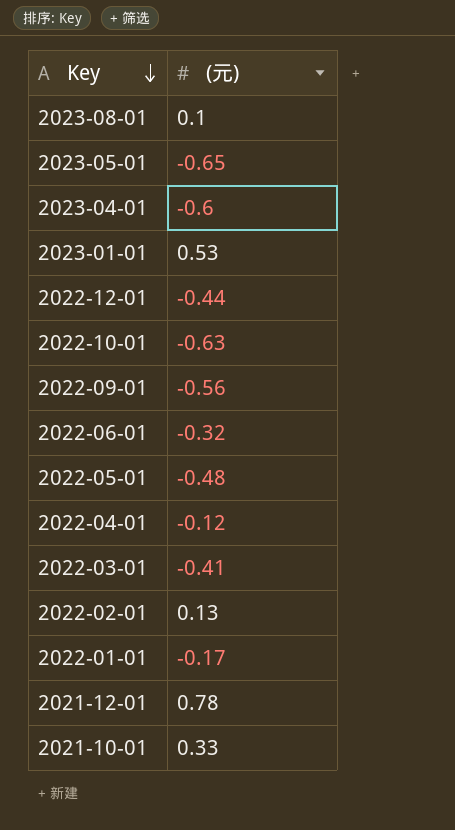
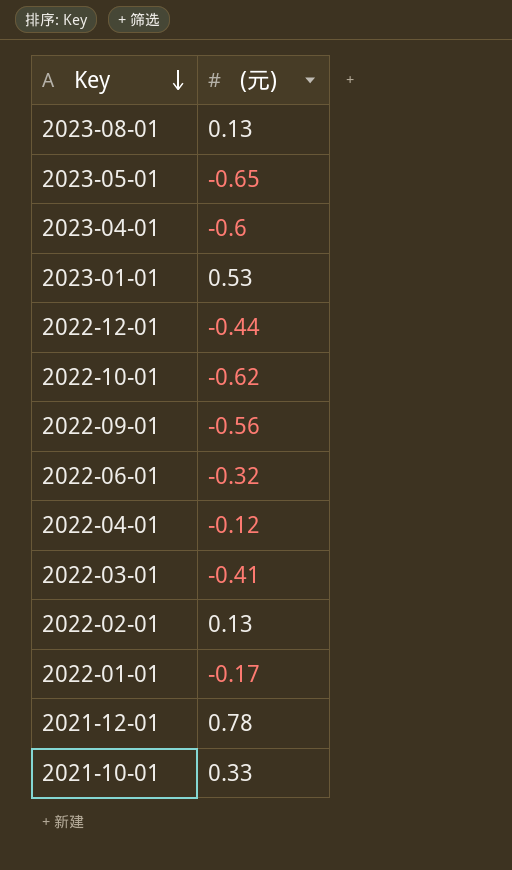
row 2022-05-01: -0.48 -> none
2023-08-01 | (元): 0.1 -> 0.13
2022-10-01 | (元): -0.63 -> -0.62

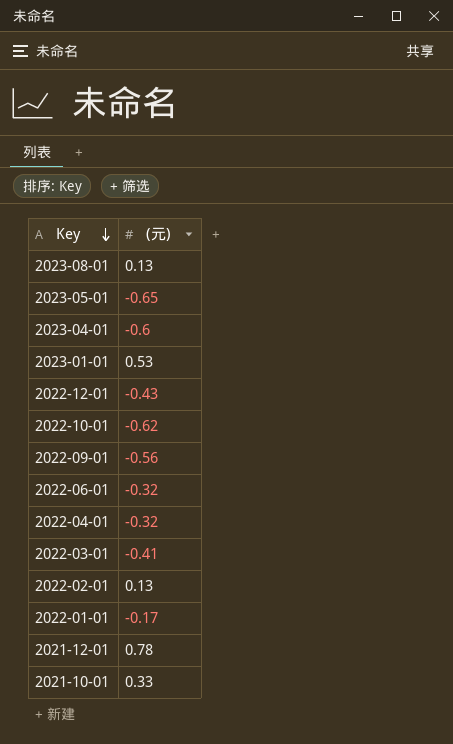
2022-12-01 | (元): -0.44 -> -0.43
2022-04-01 | (元): -0.12 -> -0.32

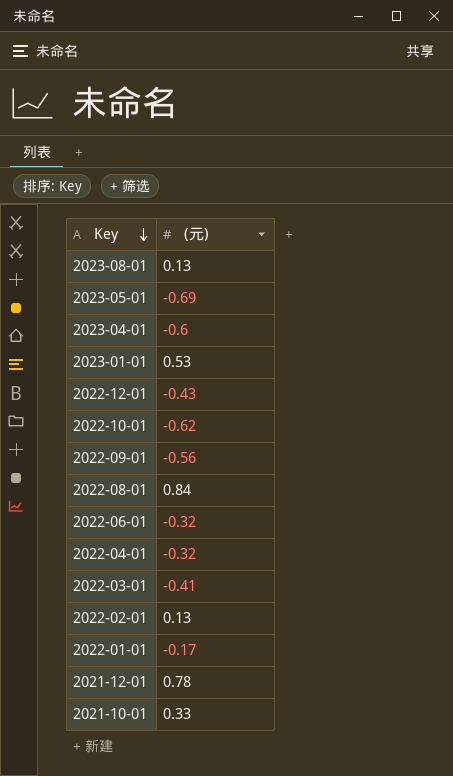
2023-05-01 | (元): -0.65 -> -0.69
row 2022-08-01: none -> 0.84

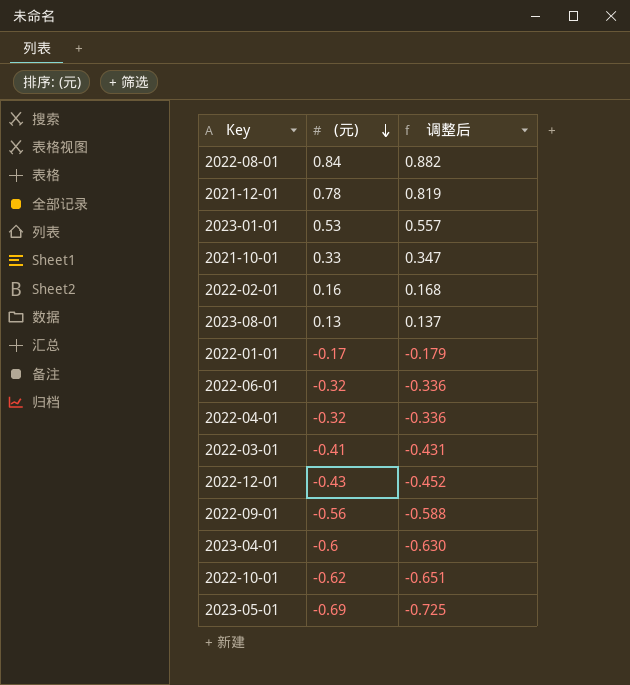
row order: Key descending -> (元) descending
column 调整后 | formula: none -> [(元)] * 1.05
2022-02-01 | (元): 0.13 -> 0.16

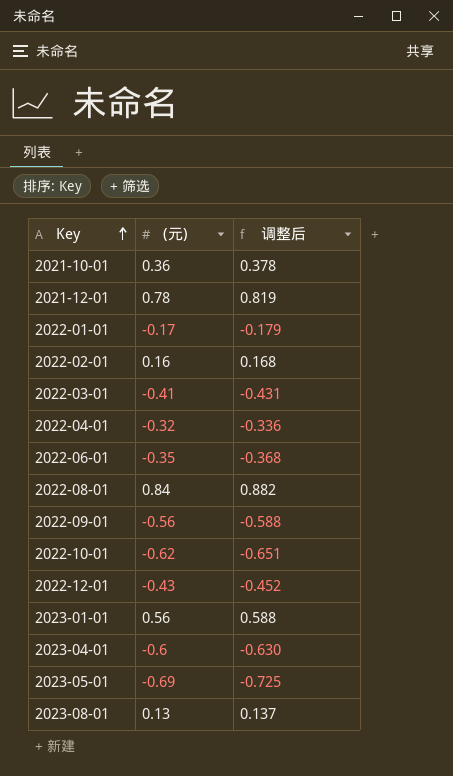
row order: (元) descending -> Key ascending
2021-10-01 | (元): 0.33 -> 0.36
2021-10-01 | 调整后: 0.347 -> 0.378
2022-06-01 | (元): -0.32 -> -0.35
2022-06-01 | 调整后: -0.336 -> -0.368
2023-01-01 | (元): 0.53 -> 0.56
2023-01-01 | 调整后: 0.557 -> 0.588

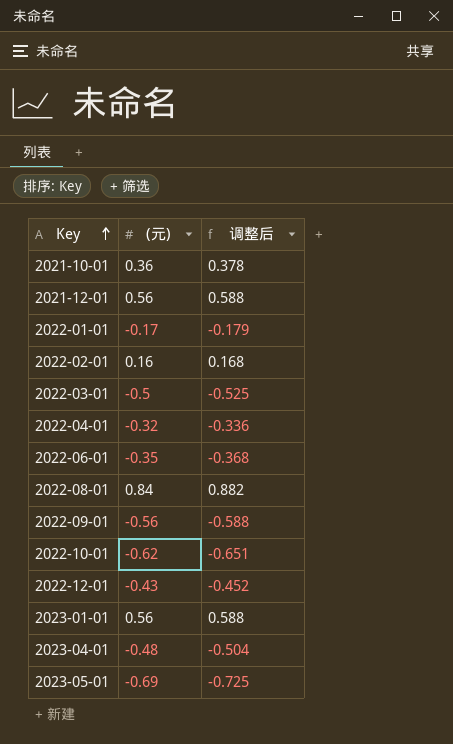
row 2023-08-01: 0.13 | 0.137 -> none
2021-12-01 | (元): 0.78 -> 0.56
2021-12-01 | 调整后: 0.819 -> 0.588
2022-03-01 | (元): -0.41 -> -0.5
2022-03-01 | 调整后: -0.431 -> -0.525
2023-04-01 | (元): -0.6 -> -0.48
2023-04-01 | 调整后: -0.630 -> -0.504

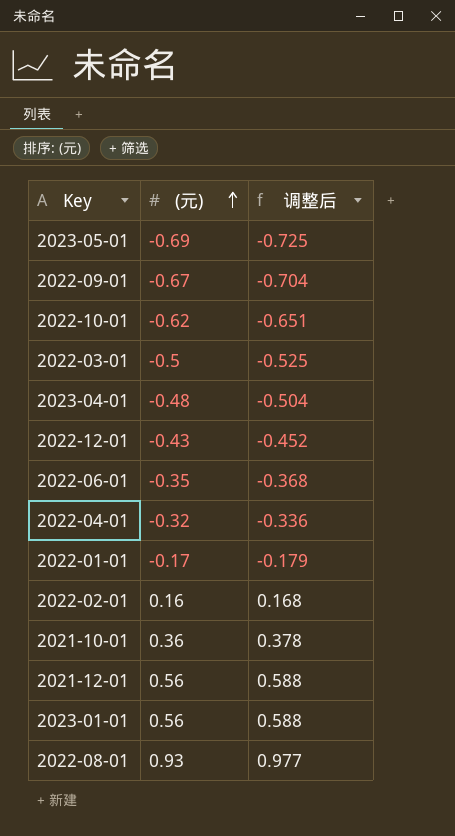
row order: Key ascending -> (元) ascending
2022-09-01 | (元): -0.56 -> -0.67
2022-09-01 | 调整后: -0.588 -> -0.704
2022-08-01 | (元): 0.84 -> 0.93
2022-08-01 | 调整后: 0.882 -> 0.977

